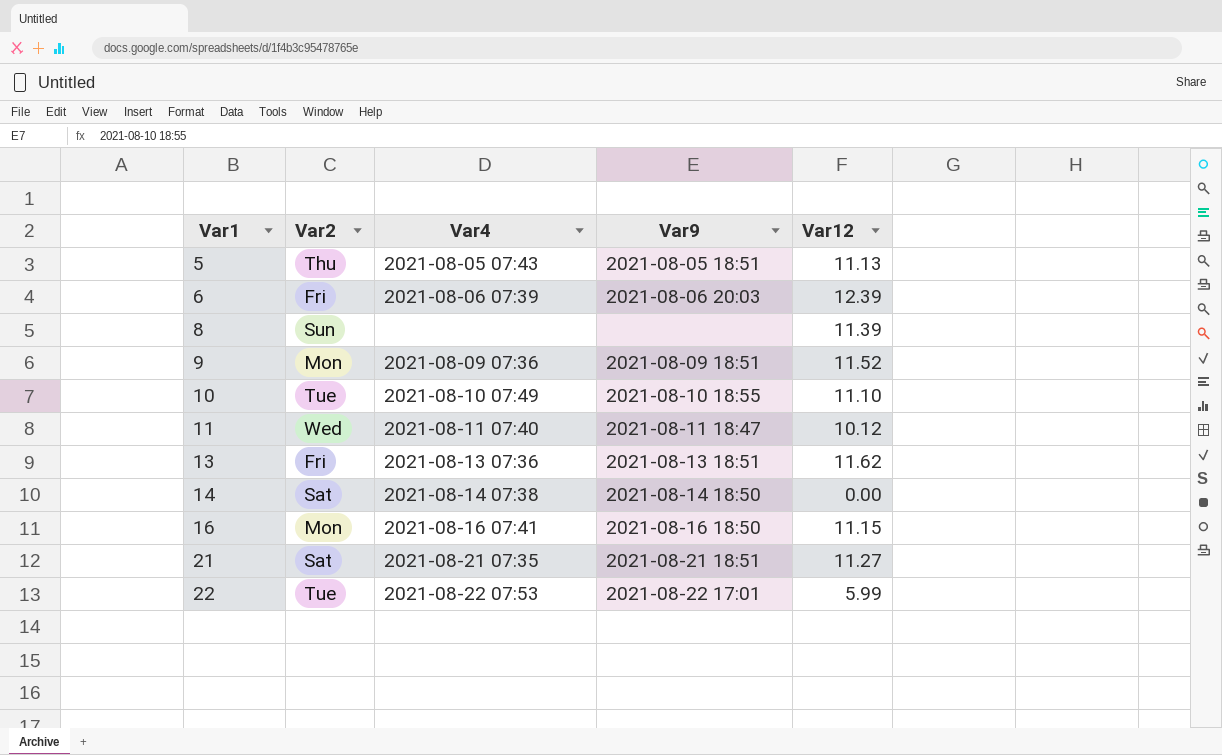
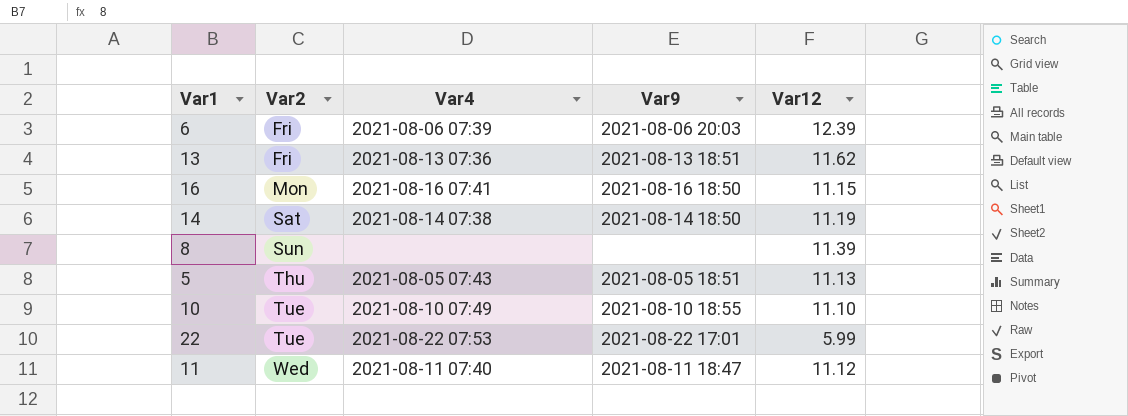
row order: Var1 ascending -> Var2 ascending
row 9: Mon | 2021-08-09 07:36 | 2021-08-09 18:51 | 11.52 -> none
row 21: Sat | 2021-08-21 07:35 | 2021-08-21 18:51 | 11.27 -> none
14 | Var12: 0.00 -> 11.19
11 | Var12: 10.12 -> 11.12

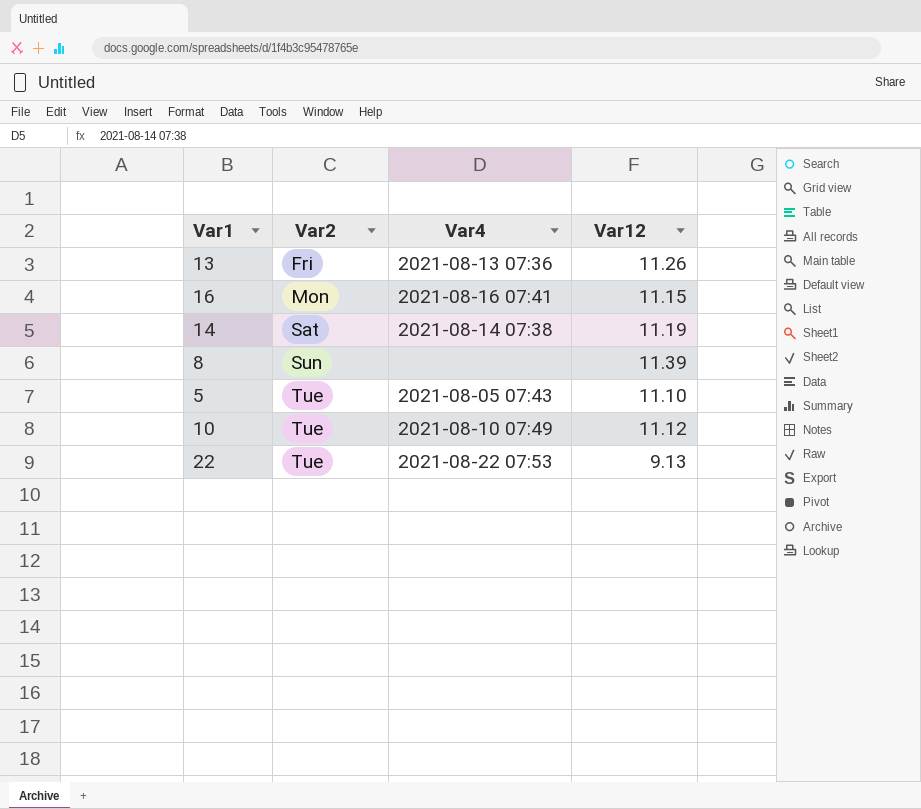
column Var9 | position: 4 -> none
row 6: Fri | 2021-08-06 07:39 | 2021-08-06 20:03 | 12.39 -> none
row 11: Wed | 2021-08-11 07:40 | 2021-08-11 18:47 | 11.12 -> none
13 | Var12: 11.62 -> 11.26
5 | Var2: Thu -> Tue
5 | Var12: 11.13 -> 11.10
10 | Var12: 11.10 -> 11.12
22 | Var12: 5.99 -> 9.13

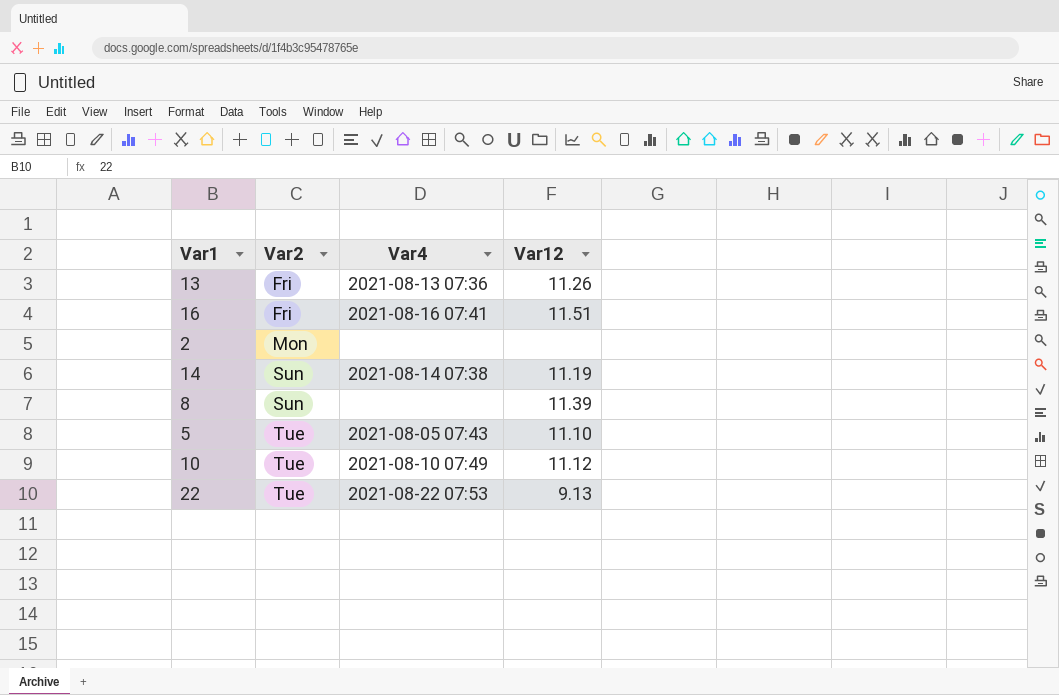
16 | Var2: Mon -> Fri
16 | Var12: 11.15 -> 11.51
row 2: none -> Mon | none | none
14 | Var2: Sat -> Sun

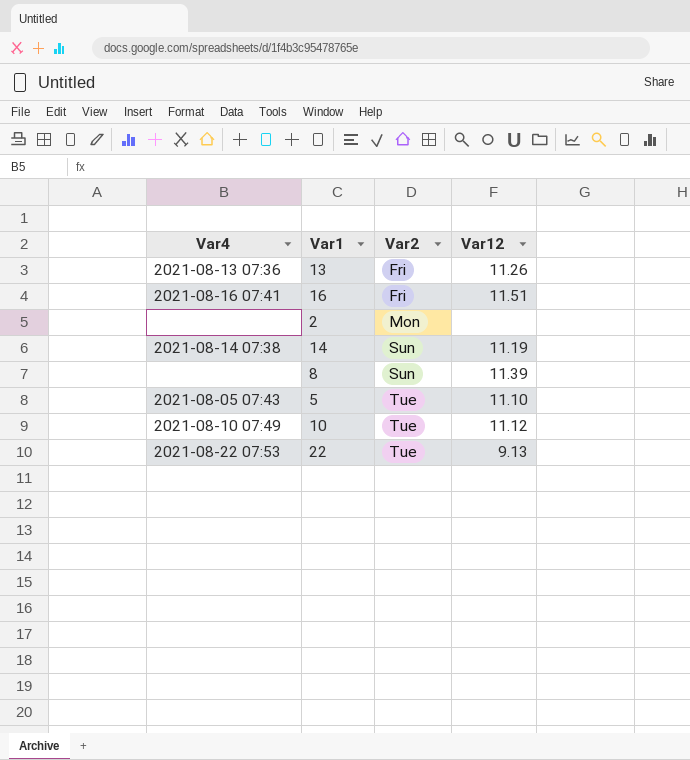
column Var4 | position: 3 -> 1

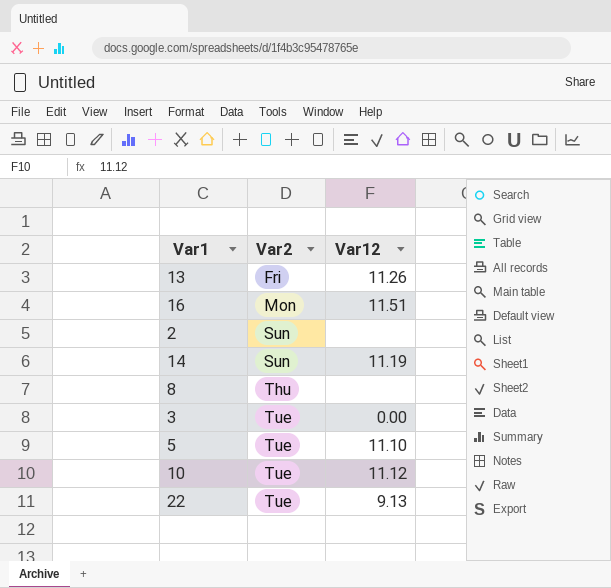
column Var4 | position: 1 -> none
16 | Var2: Fri -> Mon
2 | Var2: Mon -> Sun
8 | Var2: Sun -> Thu
8 | Var12: 11.39 -> none
row 3: none -> Tue | 0.00

